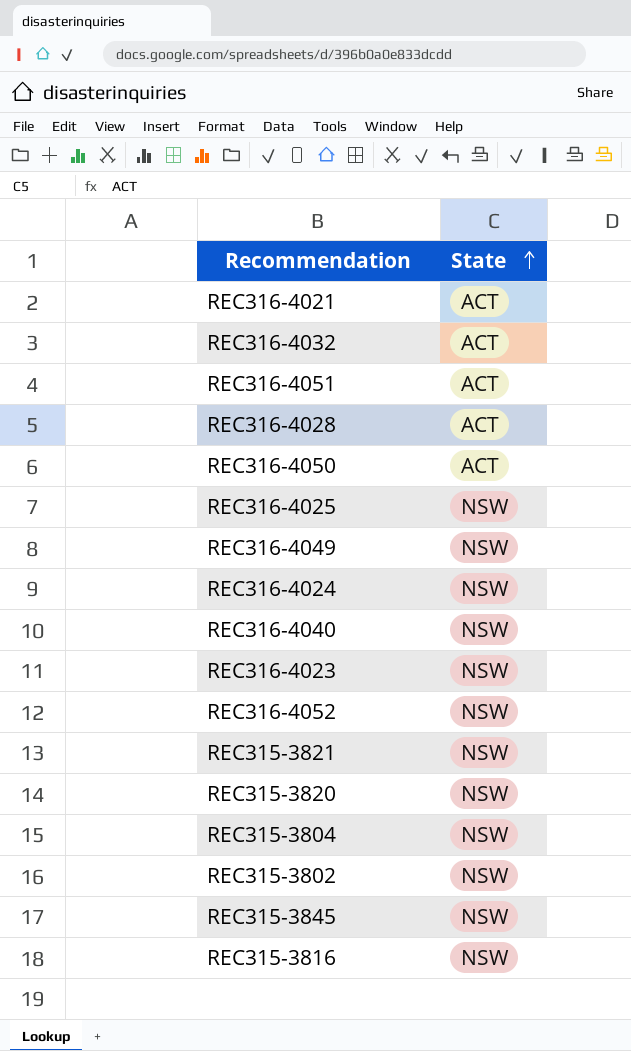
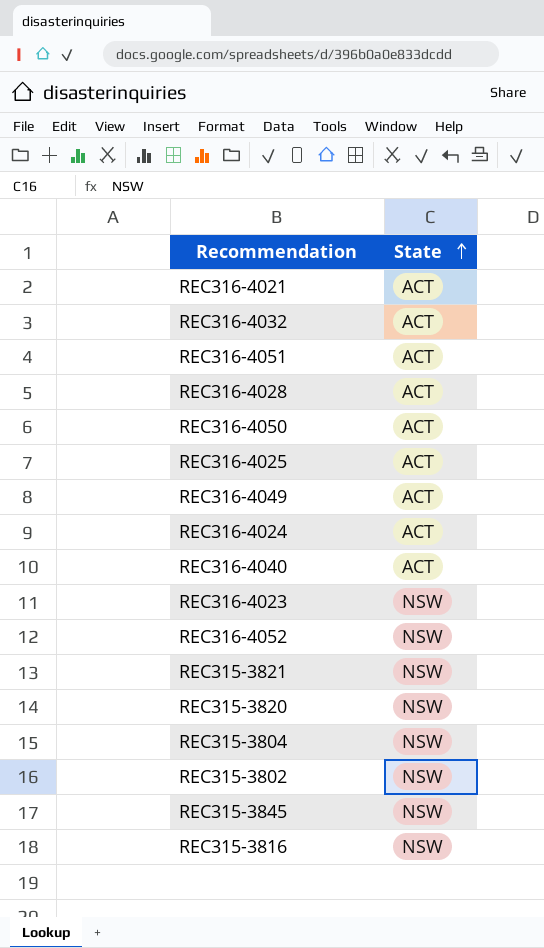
REC316-4025 | State: NSW -> ACT
REC316-4049 | State: NSW -> ACT
REC316-4024 | State: NSW -> ACT
REC316-4040 | State: NSW -> ACT

